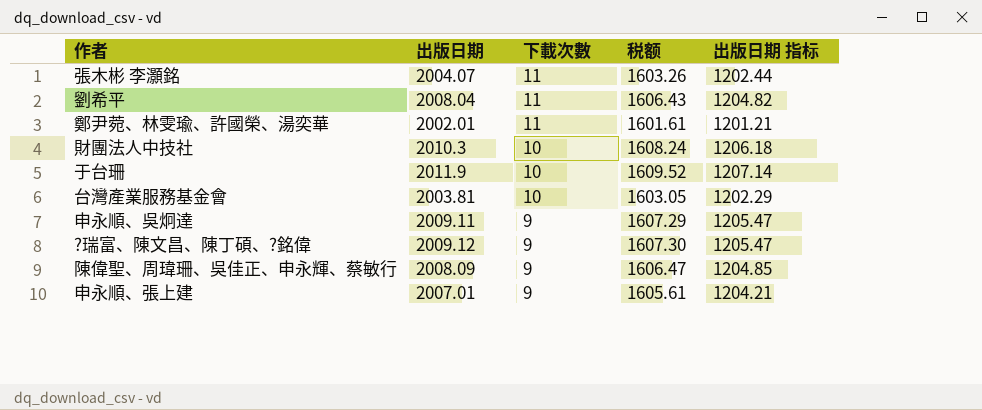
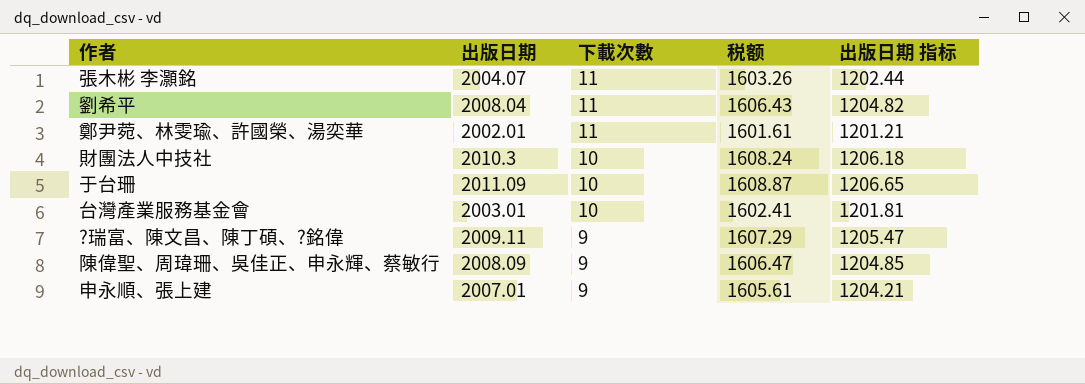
row 申永順、吳炯達: 2009.11 | 9 | 1607.29 | 1205.47 -> none
于台珊 | 出版日期: 2011.9 -> 2011.09
于台珊 | 税额: 1609.52 -> 1608.87
于台珊 | 出版日期 指标: 1207.14 -> 1206.65
台灣產業服務基金會 | 出版日期: 2003.81 -> 2003.01
台灣產業服務基金會 | 税额: 1603.05 -> 1602.41
台灣產業服務基金會 | 出版日期 指标: 1202.29 -> 1201.81
?瑞富、陳文昌、陳丁碩、?銘偉 | 出版日期: 2009.12 -> 2009.11
?瑞富、陳文昌、陳丁碩、?銘偉 | 税额: 1607.30 -> 1607.29

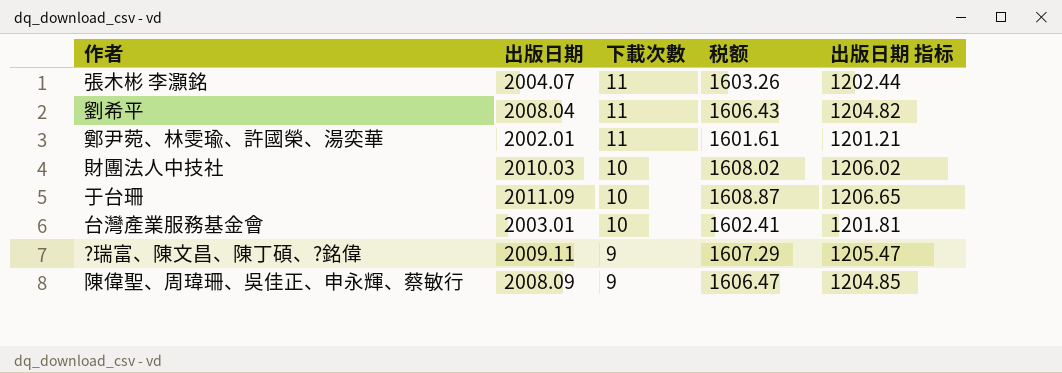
row 申永順、張上建: 2007.01 | 9 | 1605.61 | 1204.21 -> none
財團法人中技社 | 出版日期: 2010.3 -> 2010.03
財團法人中技社 | 税额: 1608.24 -> 1608.02
財團法人中技社 | 出版日期 指标: 1206.18 -> 1206.02

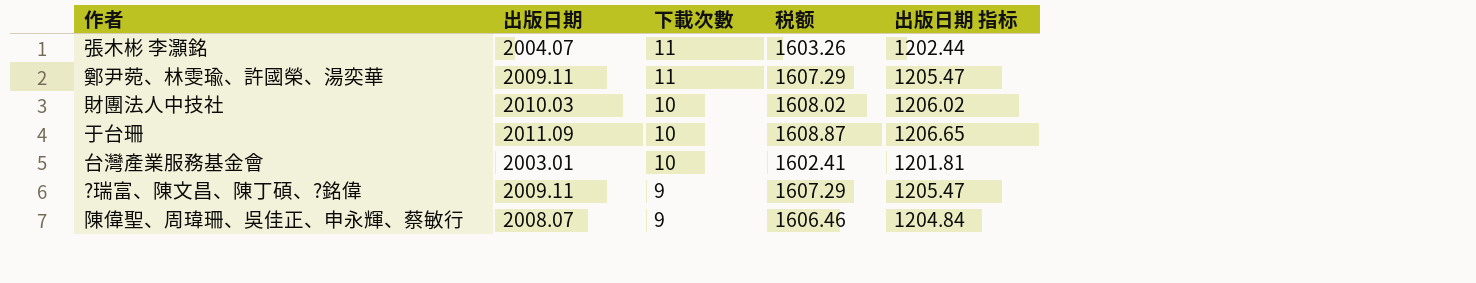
row 劉希平: 2008.04 | 11 | 1606.43 | 1204.82 -> none
鄭尹菀、林雯瑜、許國榮、湯奕華 | 出版日期: 2002.01 -> 2009.11
鄭尹菀、林雯瑜、許國榮、湯奕華 | 税额: 1601.61 -> 1607.29
鄭尹菀、林雯瑜、許國榮、湯奕華 | 出版日期 指标: 1201.21 -> 1205.47
陳偉聖、周瑋珊、吳佳正、申永輝、蔡敏行 | 出版日期: 2008.09 -> 2008.07
陳偉聖、周瑋珊、吳佳正、申永輝、蔡敏行 | 税额: 1606.47 -> 1606.46
陳偉聖、周瑋珊、吳佳正、申永輝、蔡敏行 | 出版日期 指标: 1204.85 -> 1204.84

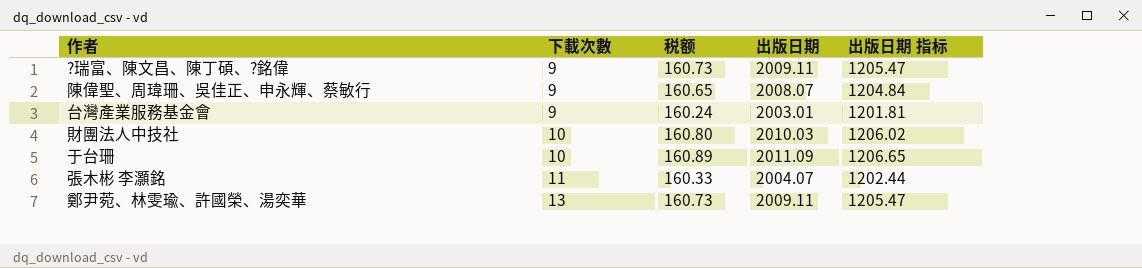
row order: 下載次數 descending -> 下載次數 ascending
column 税额 | formula: [出版日期] * 0.8 -> [出版日期] * 0.08
column 出版日期 | position: 2 -> 4
台灣產業服務基金會 | 下載次數: 10 -> 9
鄭尹菀、林雯瑜、許國榮、湯奕華 | 下載次數: 11 -> 13

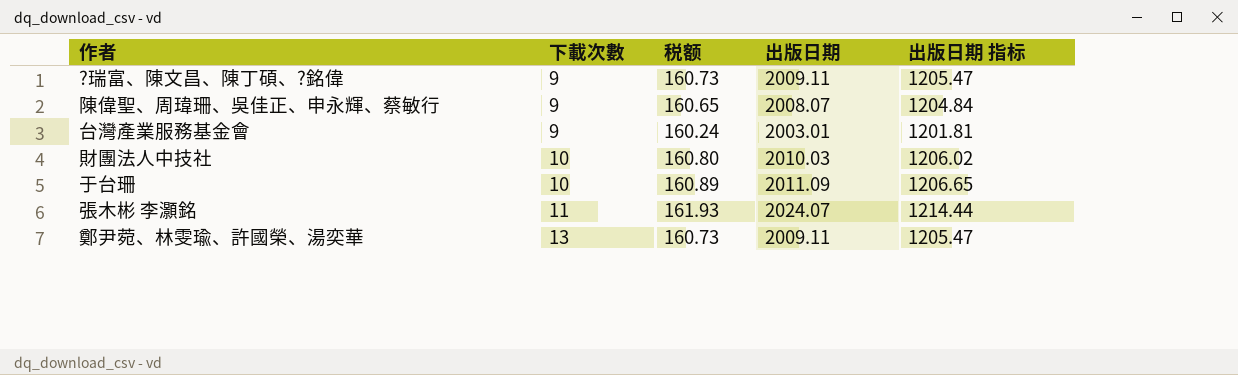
張木彬 李灝銘 | 税额: 160.33 -> 161.93
張木彬 李灝銘 | 出版日期: 2004.07 -> 2024.07
張木彬 李灝銘 | 出版日期 指标: 1202.44 -> 1214.44

